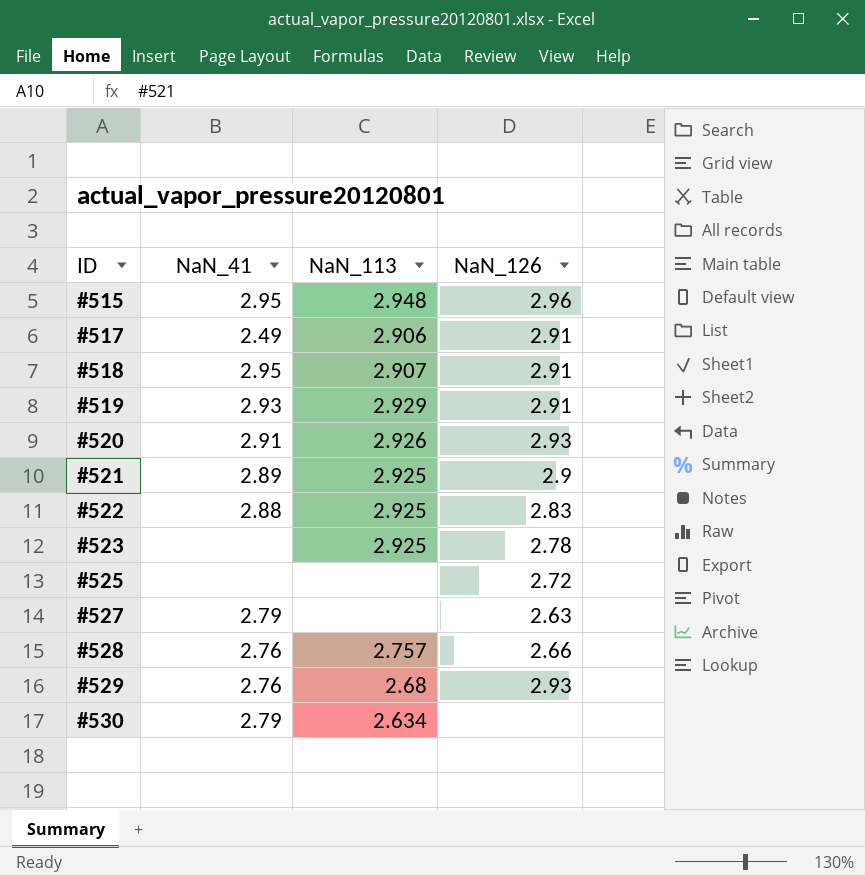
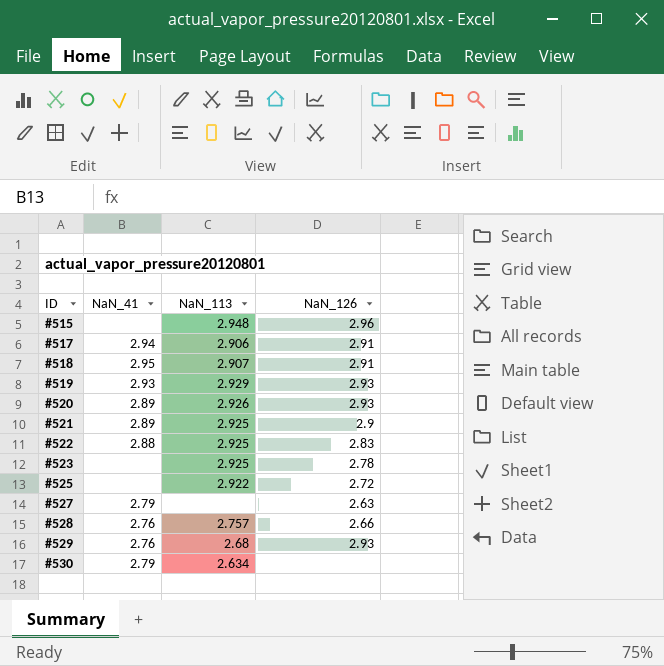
#515 | NaN_41: 2.95 -> none
#517 | NaN_41: 2.49 -> 2.94
#519 | NaN_126: 2.91 -> 2.93
#520 | NaN_41: 2.91 -> 2.89
#525 | NaN_113: none -> 2.922

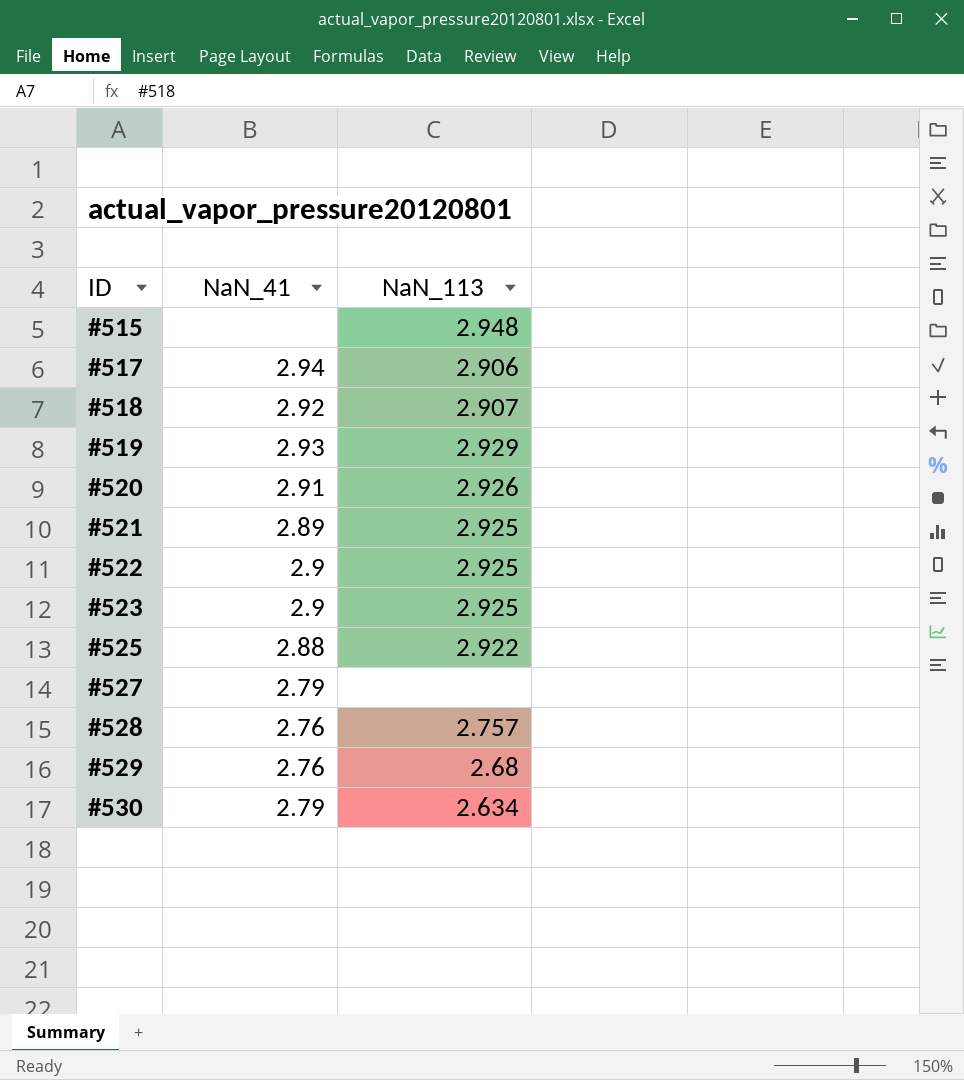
column NaN_126 | position: 4 -> none
#518 | NaN_41: 2.95 -> 2.92
#520 | NaN_41: 2.89 -> 2.91
#522 | NaN_41: 2.88 -> 2.9
#523 | NaN_41: none -> 2.9
#525 | NaN_41: none -> 2.88

